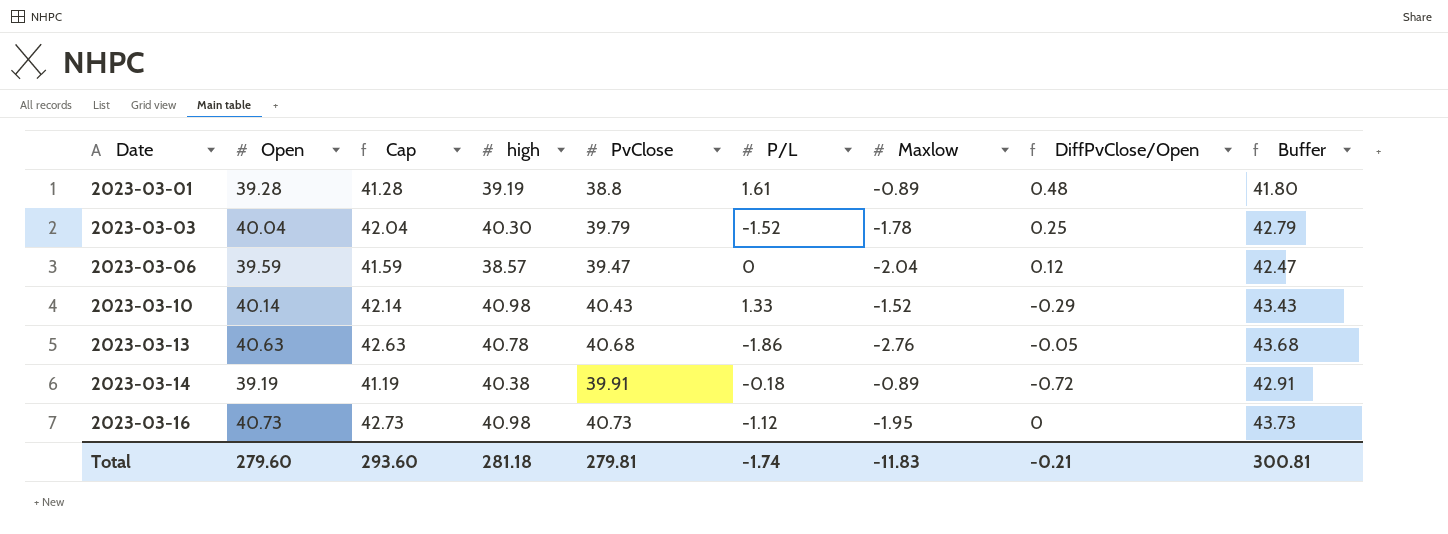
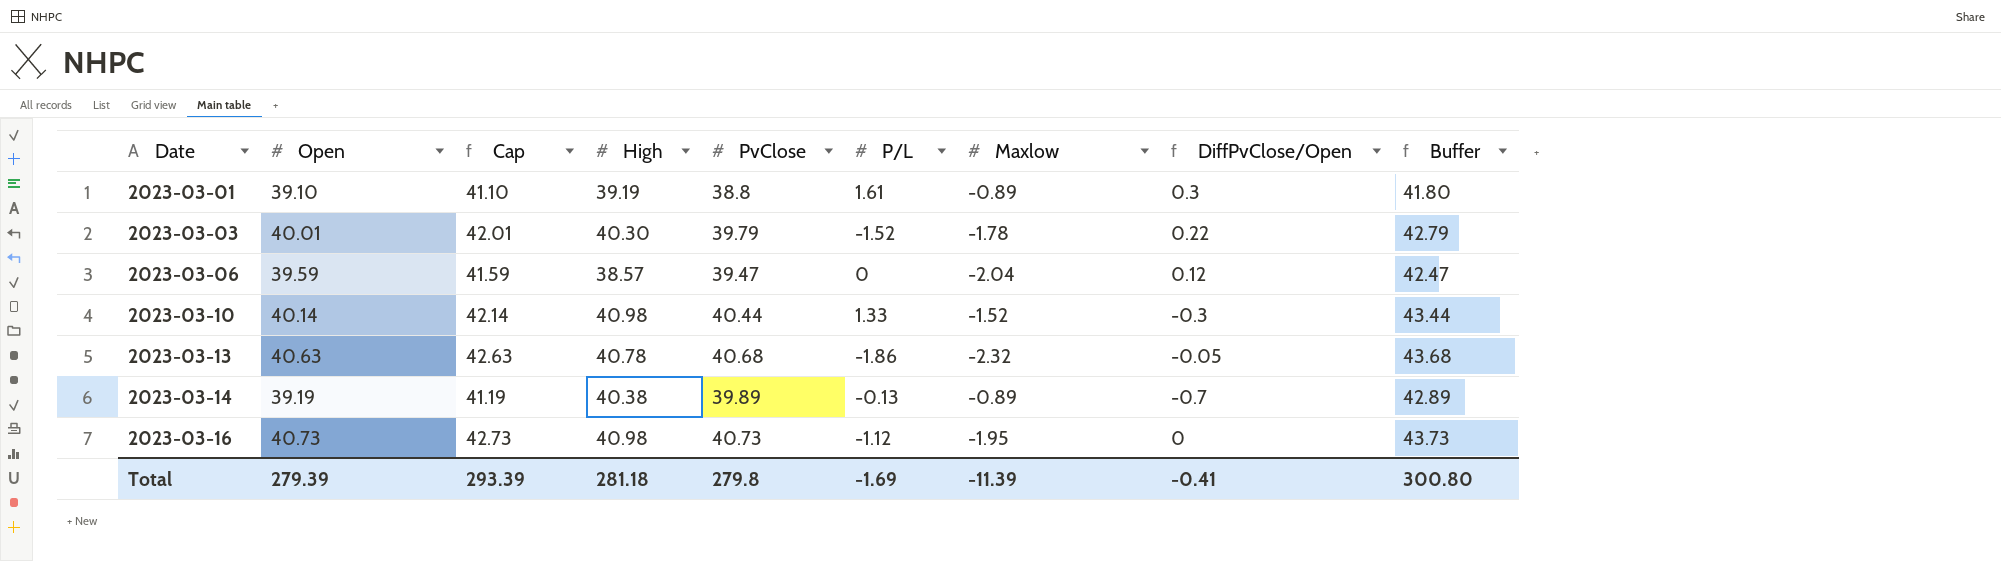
column name: high -> High
2023-03-01 | Open: 39.28 -> 39.10
2023-03-01 | Cap: 41.28 -> 41.10
2023-03-01 | DiffPvClose/Open: 0.48 -> 0.3
2023-03-03 | Open: 40.04 -> 40.01
2023-03-03 | Cap: 42.04 -> 42.01
2023-03-03 | DiffPvClose/Open: 0.25 -> 0.22
2023-03-10 | PvClose: 40.43 -> 40.44
2023-03-10 | DiffPvClose/Open: -0.29 -> -0.3
2023-03-10 | Buffer: 43.43 -> 43.44
2023-03-13 | Maxlow: -2.76 -> -2.32
2023-03-14 | PvClose: 39.91 -> 39.89
2023-03-14 | P/L: -0.18 -> -0.13
2023-03-14 | DiffPvClose/Open: -0.72 -> -0.7
2023-03-14 | Buffer: 42.91 -> 42.89
Total | Open: 279.60 -> 279.39
Total | Cap: 293.60 -> 293.39
Total | PvClose: 279.81 -> 279.8
Total | P/L: -1.74 -> -1.69
Total | Maxlow: -11.83 -> -11.39
Total | DiffPvClose/Open: -0.21 -> -0.41
Total | Buffer: 300.81 -> 300.80

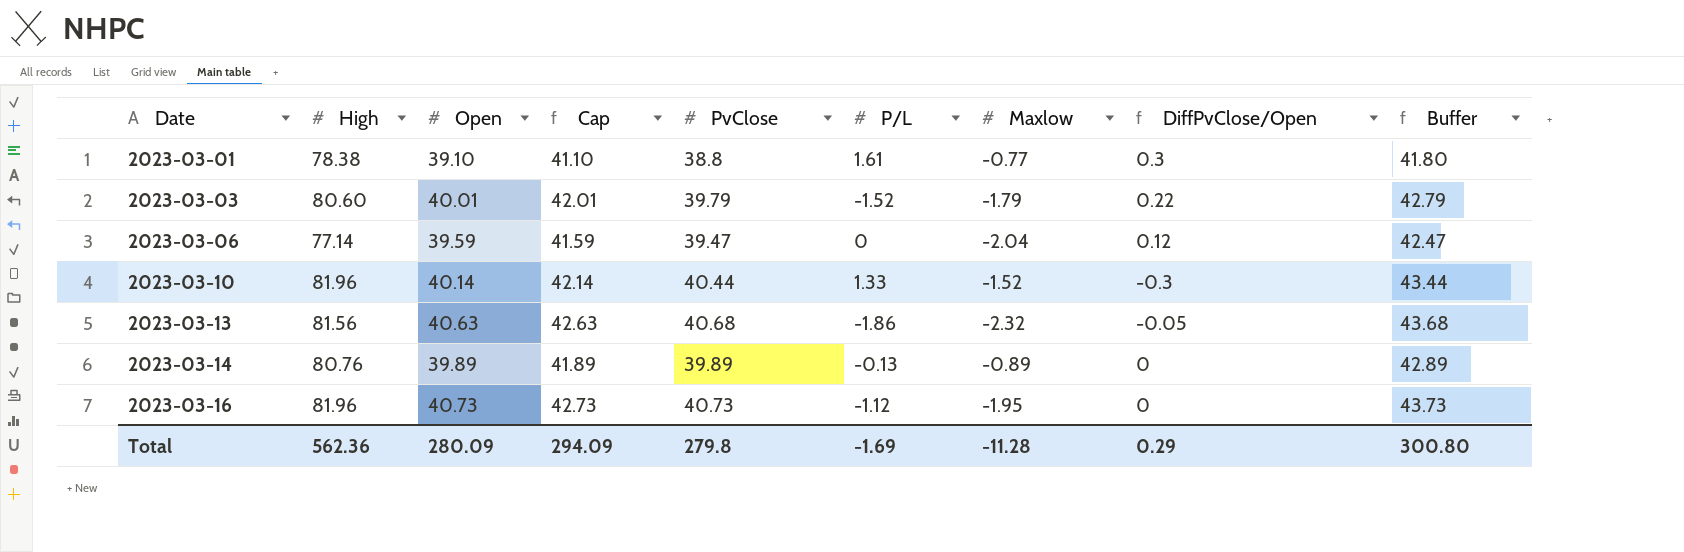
column High | position: 4 -> 2
2023-03-01 | High: 39.19 -> 78.38
2023-03-01 | Maxlow: -0.89 -> -0.77
2023-03-03 | High: 40.30 -> 80.60
2023-03-03 | Maxlow: -1.78 -> -1.79
2023-03-06 | High: 38.57 -> 77.14
2023-03-10 | High: 40.98 -> 81.96
2023-03-13 | High: 40.78 -> 81.56
2023-03-14 | High: 40.38 -> 80.76
2023-03-14 | Open: 39.19 -> 39.89
2023-03-14 | Cap: 41.19 -> 41.89
2023-03-14 | DiffPvClose/Open: -0.7 -> 0
2023-03-16 | High: 40.98 -> 81.96
Total | High: 281.18 -> 562.36
Total | Open: 279.39 -> 280.09
Total | Cap: 293.39 -> 294.09
Total | Maxlow: -11.39 -> -11.28
Total | DiffPvClose/Open: -0.41 -> 0.29

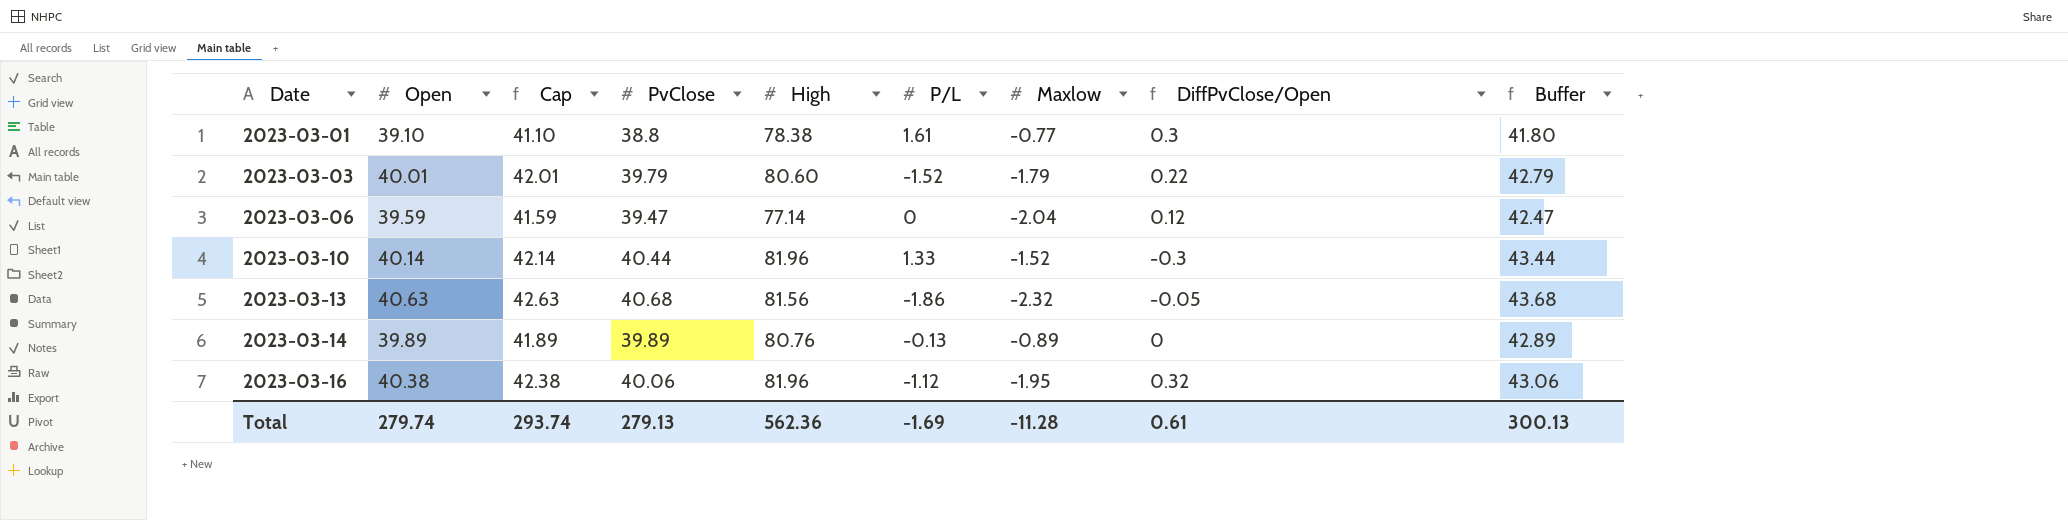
column High | position: 2 -> 5
2023-03-16 | Open: 40.73 -> 40.38
2023-03-16 | Cap: 42.73 -> 42.38
2023-03-16 | PvClose: 40.73 -> 40.06
2023-03-16 | DiffPvClose/Open: 0 -> 0.32
2023-03-16 | Buffer: 43.73 -> 43.06
Total | Open: 280.09 -> 279.74
Total | Cap: 294.09 -> 293.74
Total | PvClose: 279.8 -> 279.13
Total | DiffPvClose/Open: 0.29 -> 0.61
Total | Buffer: 300.80 -> 300.13

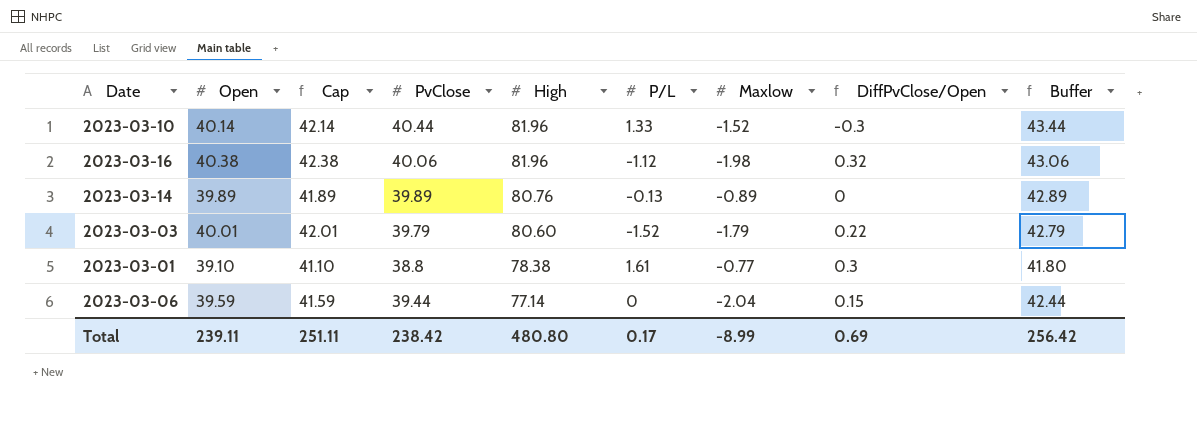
row order: Date ascending -> High descending
row 2023-03-13: 40.63 | 42.63 | 40.68 | 81.56 | -1.86 | -2.32 | -0.05 | 43.68 -> none
2023-03-16 | Maxlow: -1.95 -> -1.98
2023-03-06 | PvClose: 39.47 -> 39.44
2023-03-06 | DiffPvClose/Open: 0.12 -> 0.15
2023-03-06 | Buffer: 42.47 -> 42.44
Total | Open: 279.74 -> 239.11
Total | Cap: 293.74 -> 251.11
Total | PvClose: 279.13 -> 238.42
Total | High: 562.36 -> 480.80
Total | P/L: -1.69 -> 0.17
Total | Maxlow: -11.28 -> -8.99
Total | DiffPvClose/Open: 0.61 -> 0.69
Total | Buffer: 300.13 -> 256.42

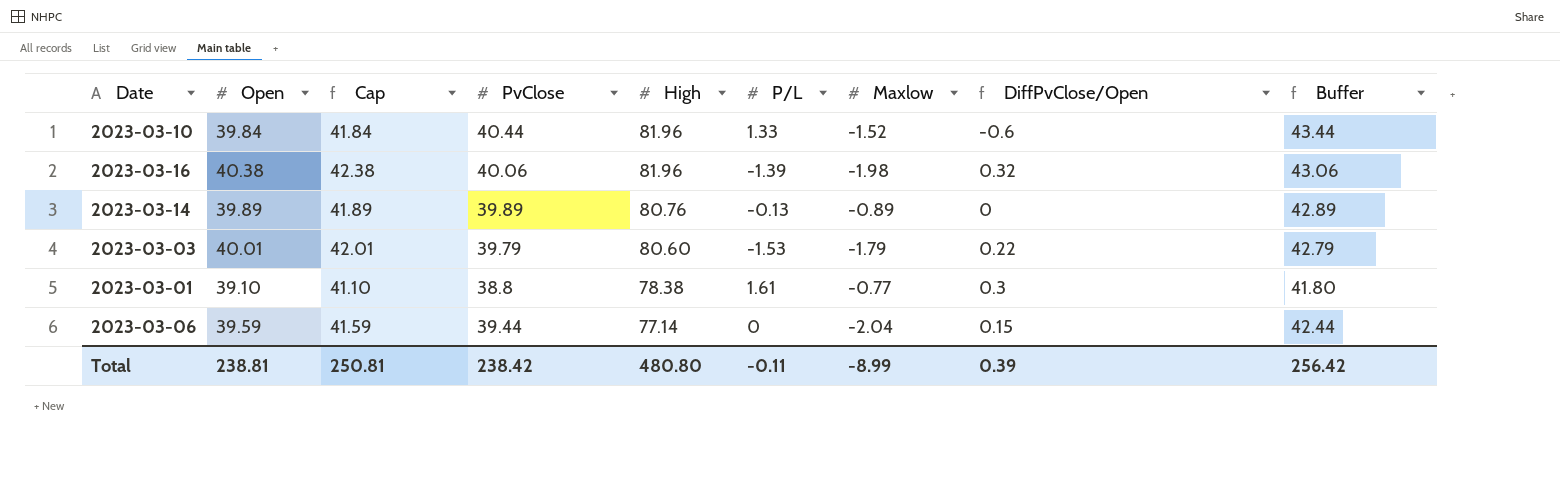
2023-03-10 | Open: 40.14 -> 39.84
2023-03-10 | Cap: 42.14 -> 41.84
2023-03-10 | DiffPvClose/Open: -0.3 -> -0.6
2023-03-16 | P/L: -1.12 -> -1.39
2023-03-03 | P/L: -1.52 -> -1.53
Total | Open: 239.11 -> 238.81
Total | Cap: 251.11 -> 250.81
Total | P/L: 0.17 -> -0.11
Total | DiffPvClose/Open: 0.69 -> 0.39

